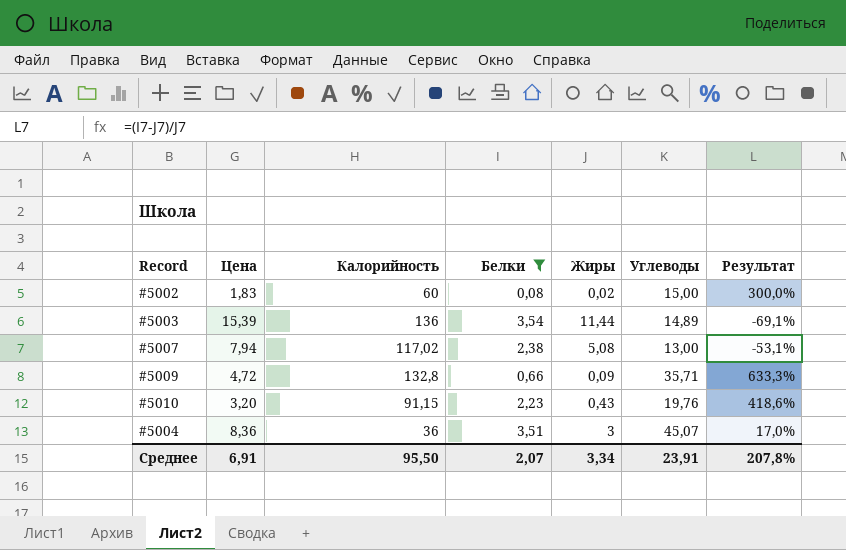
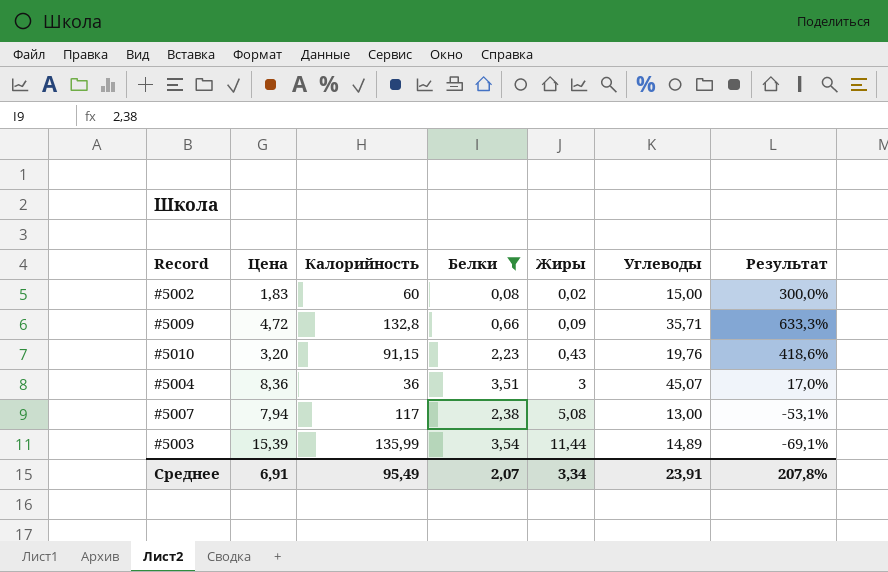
row order: none -> Жиры ascending
#5007 | Калорийность: 117,02 -> 117
#5003 | Калорийность: 136 -> 135,99
Среднее | Калорийность: 95,50 -> 95,49

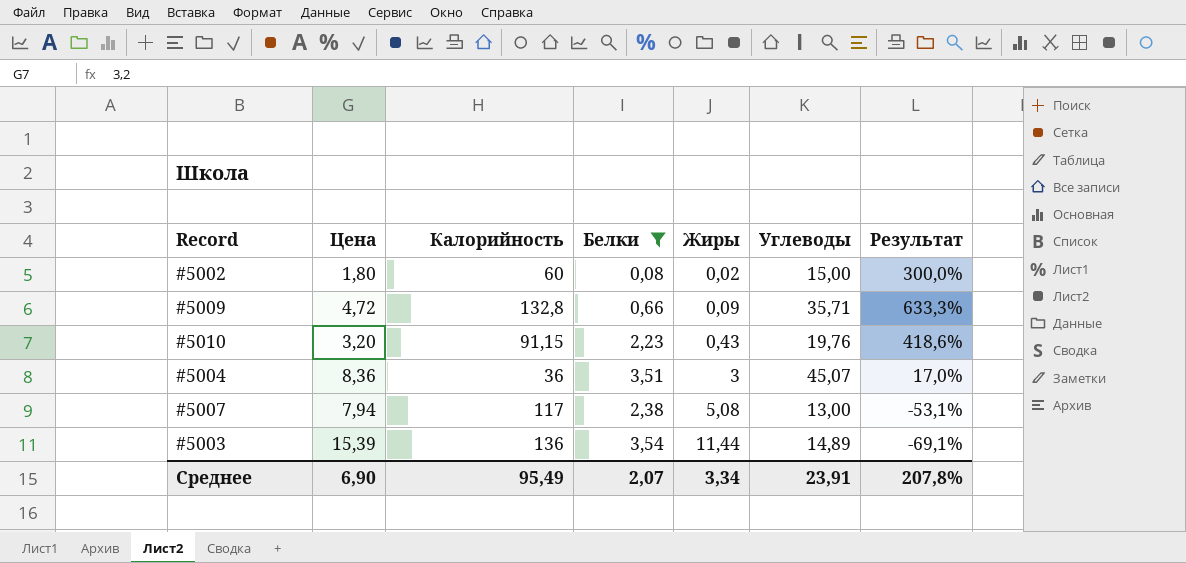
#5002 | Цена: 1,83 -> 1,80
#5003 | Калорийность: 135,99 -> 136
Среднее | Цена: 6,91 -> 6,90

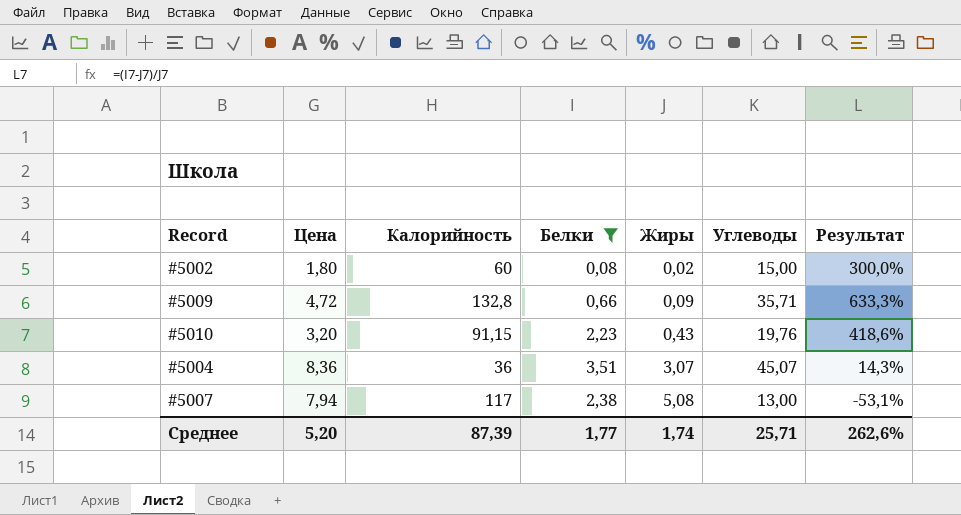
row #5003: 15,39 | 136 | 3,54 | 11,44 | 14,89 | -69,1% -> none
#5004 | Жиры: 3 -> 3,07
#5004 | Результат: 17,0% -> 14,3%
Среднее | Цена: 6,90 -> 5,20
Среднее | Калорийность: 95,49 -> 87,39
Среднее | Белки: 2,07 -> 1,77
Среднее | Жиры: 3,34 -> 1,74
Среднее | Углеводы: 23,91 -> 25,71
Среднее | Результат: 207,8% -> 262,6%

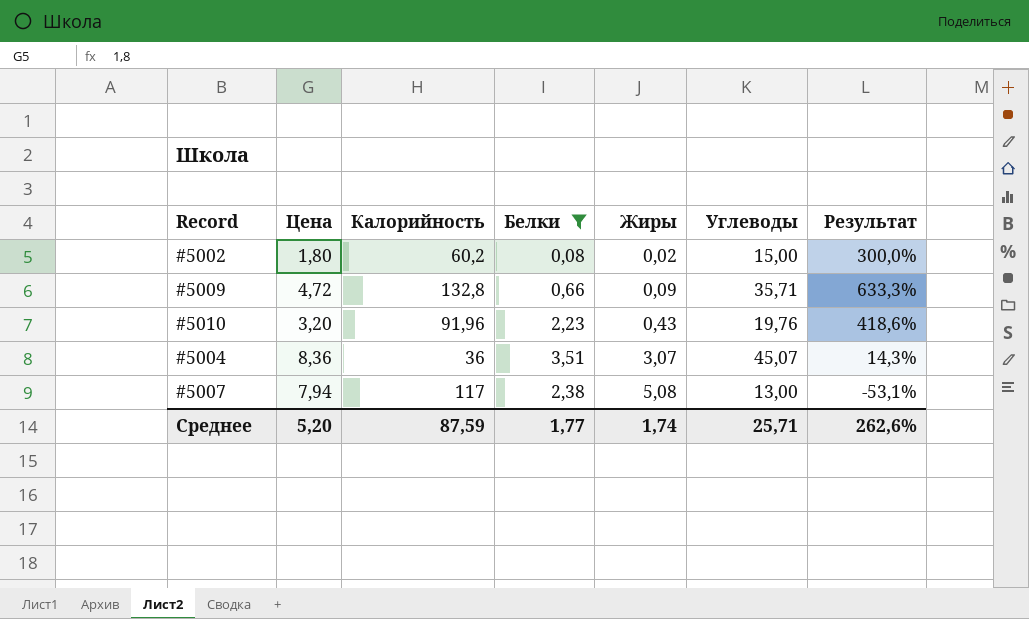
#5002 | Калорийность: 60 -> 60,2
#5010 | Калорийность: 91,15 -> 91,96
Среднее | Калорийность: 87,39 -> 87,59

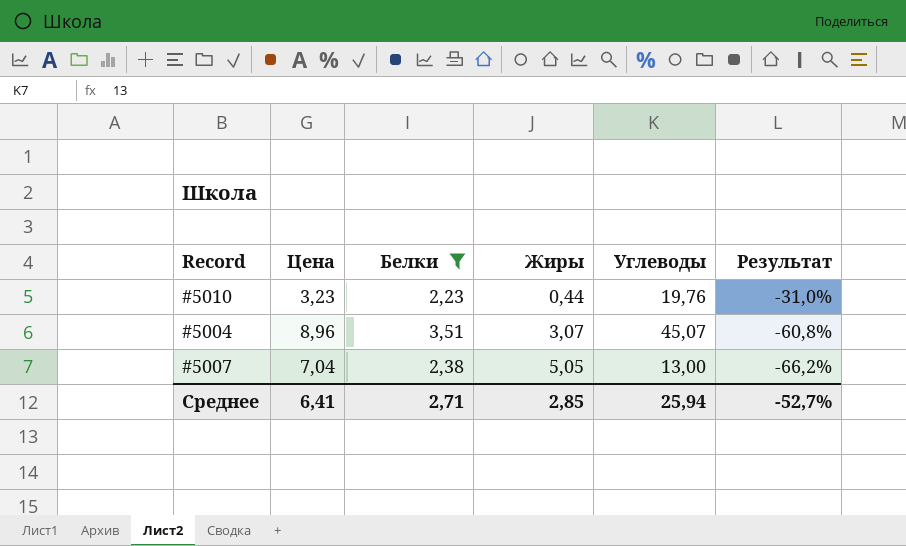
column Калорийность | position: 3 -> none
column Результат | formula: ([Белки] - [Жиры]) / [Жиры] -> ([Белки] - [Цена]) / [Цена]
row #5002: 1,80 | 60,2 | 0,08 | 0,02 | 15,00 | 300,0% -> none
row #5009: 4,72 | 132,8 | 0,66 | 0,09 | 35,71 | 633,3% -> none
#5010 | Цена: 3,20 -> 3,23
#5010 | Жиры: 0,43 -> 0,44
#5004 | Цена: 8,36 -> 8,96
#5007 | Цена: 7,94 -> 7,04
#5007 | Жиры: 5,08 -> 5,05
Среднее | Цена: 5,20 -> 6,41
Среднее | Белки: 1,77 -> 2,71
Среднее | Жиры: 1,74 -> 2,85
Среднее | Углеводы: 25,71 -> 25,94
Среднее | Результат: 262,6% -> -52,7%

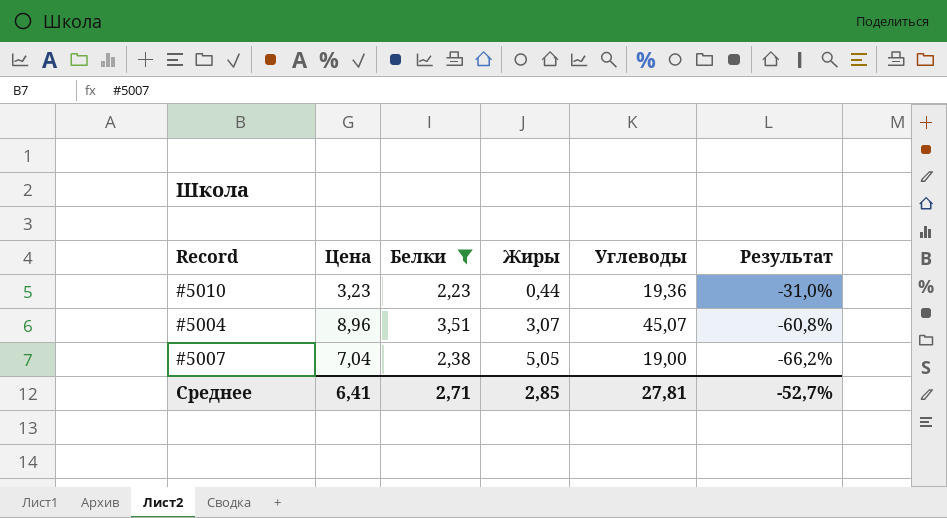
#5010 | Углеводы: 19,76 -> 19,36
#5007 | Углеводы: 13,00 -> 19,00
Среднее | Углеводы: 25,94 -> 27,81

